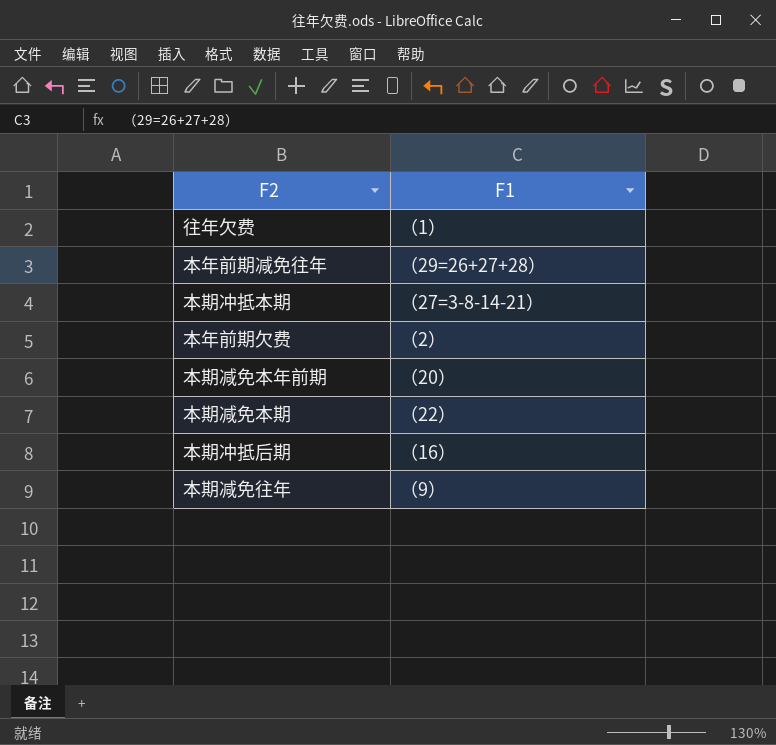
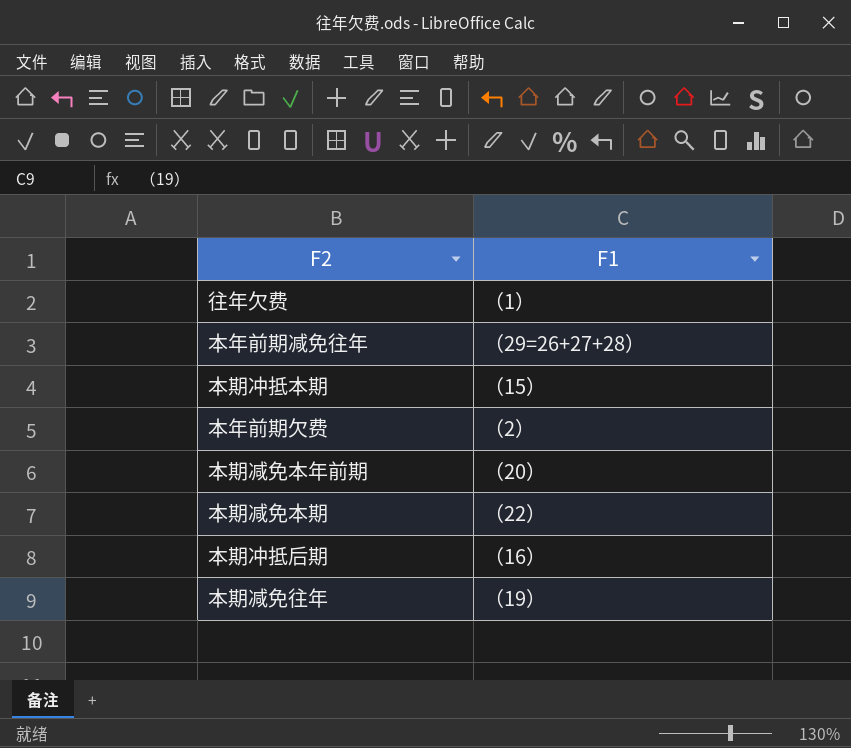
本期冲抵本期 | F1: （27=3-8-14-21） -> （15）
本期减免往年 | F1: （9） -> （19）

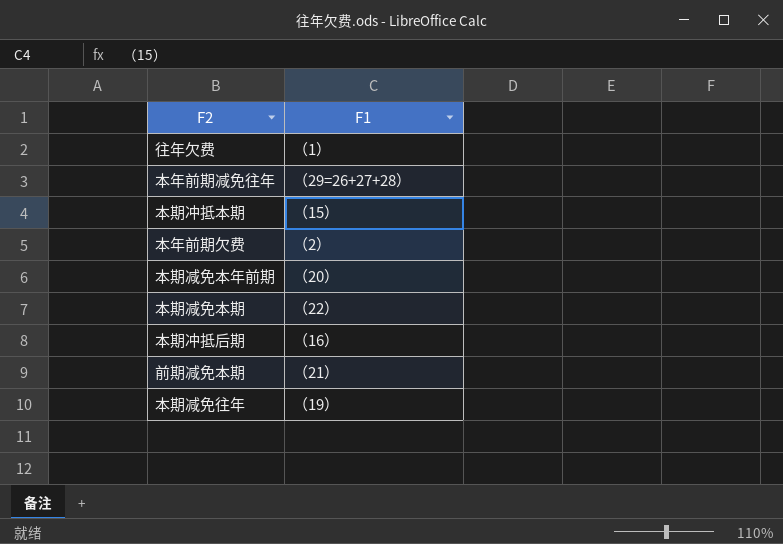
row 前期减免本期: none -> （21）

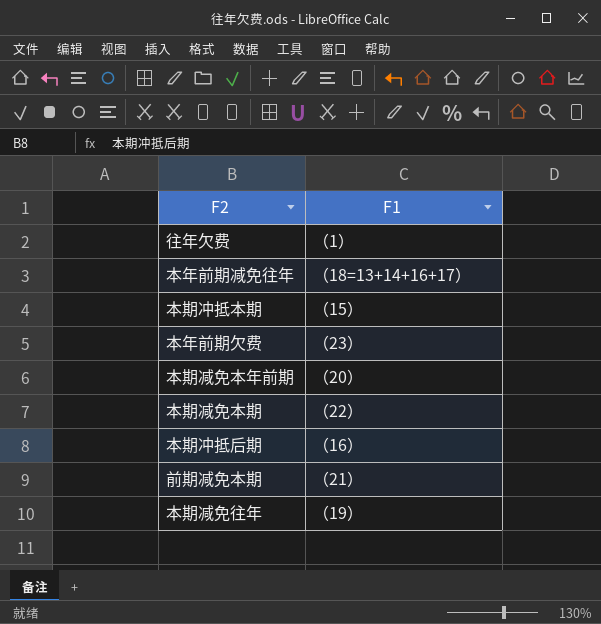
本年前期减免往年 | F1: （29=26+27+28） -> （18=13+14+16+17）
本年前期欠费 | F1: （2） -> （23）

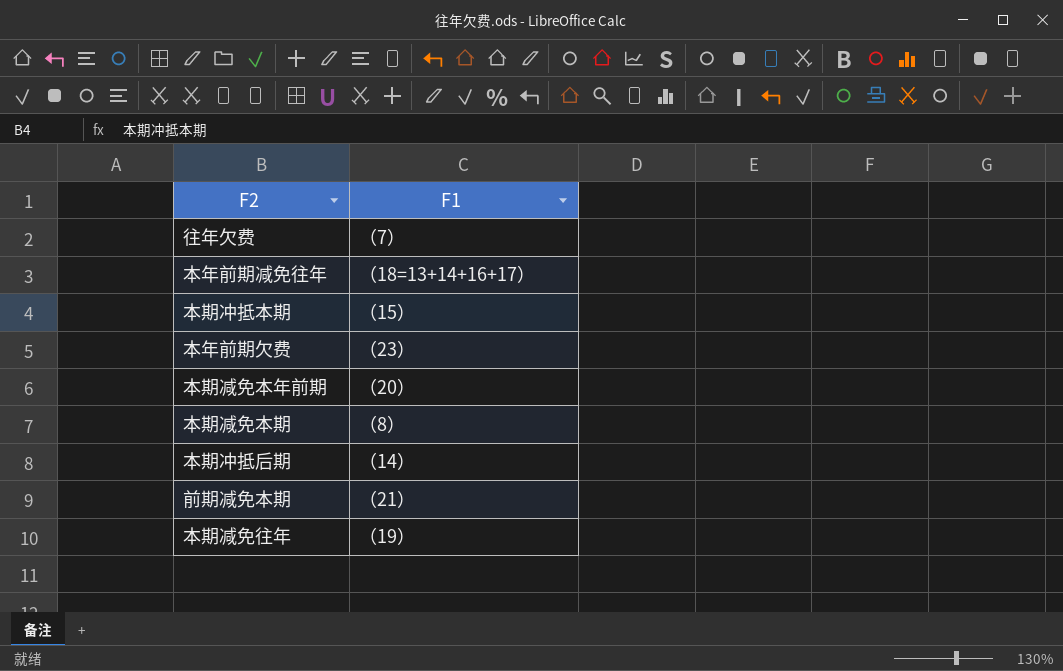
往年欠费 | F1: （1） -> （7）
本期减免本期 | F1: （22） -> （8）
本期冲抵后期 | F1: （16） -> （14）

